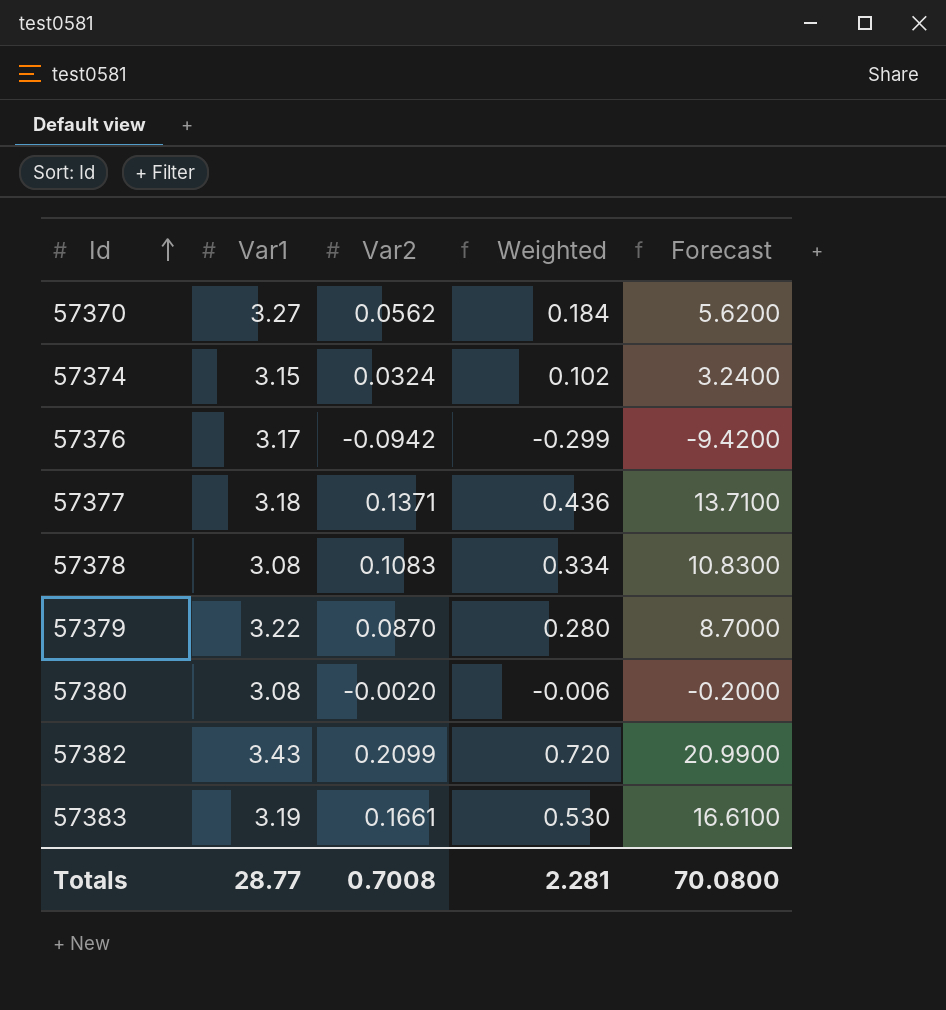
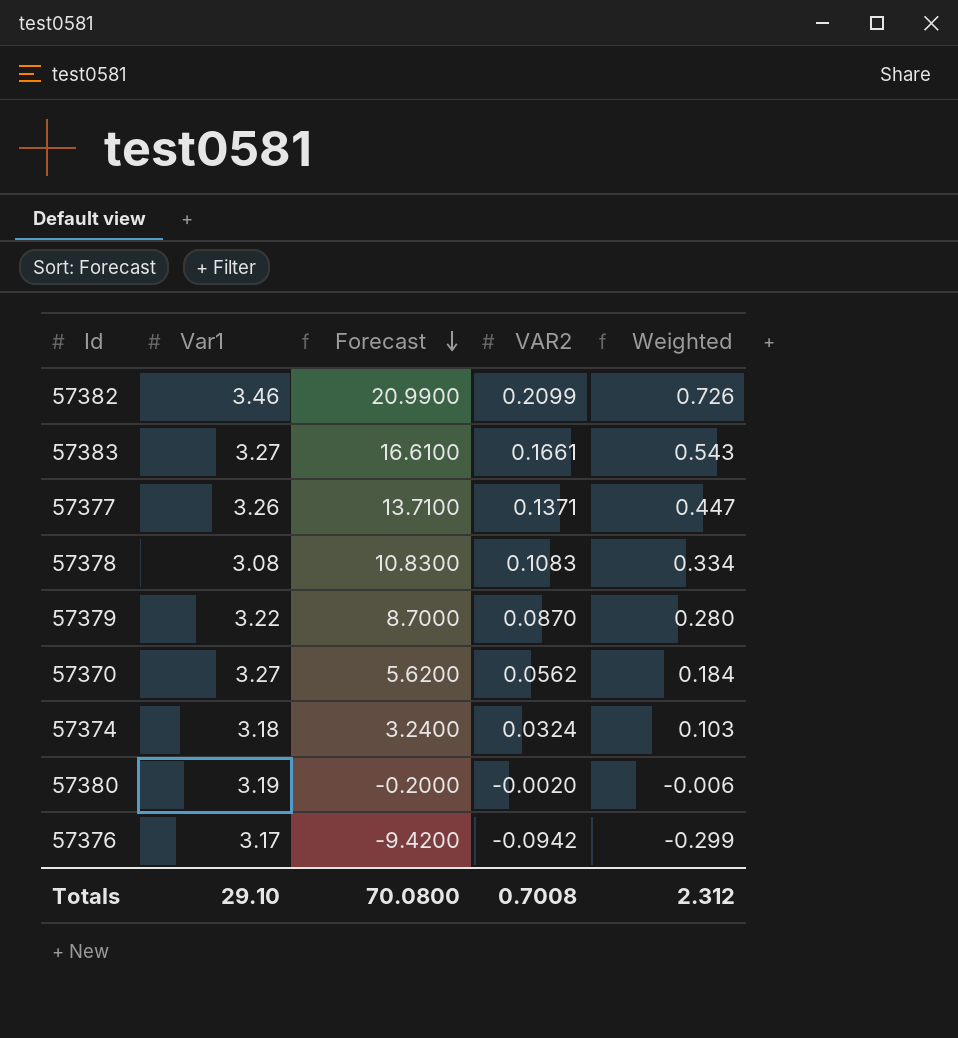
row order: Id ascending -> Forecast descending
column Forecast | position: 5 -> 3
column name: Var2 -> VAR2
57382 | Var1: 3.43 -> 3.46
57382 | Weighted: 0.720 -> 0.726
57383 | Var1: 3.19 -> 3.27
57383 | Weighted: 0.530 -> 0.543
57377 | Var1: 3.18 -> 3.26
57377 | Weighted: 0.436 -> 0.447
57374 | Var1: 3.15 -> 3.18
57374 | Weighted: 0.102 -> 0.103
57380 | Var1: 3.08 -> 3.19
Totals | Var1: 28.77 -> 29.10
Totals | Weighted: 2.281 -> 2.312

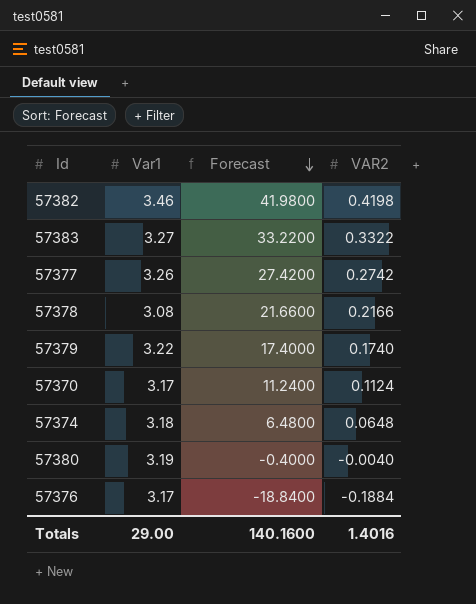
column Weighted | formula: [Var1] * [VAR2] -> none
57382 | Forecast: 20.9900 -> 41.9800
57382 | VAR2: 0.2099 -> 0.4198
57383 | Forecast: 16.6100 -> 33.2200
57383 | VAR2: 0.1661 -> 0.3322
57377 | Forecast: 13.7100 -> 27.4200
57377 | VAR2: 0.1371 -> 0.2742
57378 | Forecast: 10.8300 -> 21.6600
57378 | VAR2: 0.1083 -> 0.2166
57379 | Forecast: 8.7000 -> 17.4000
57379 | VAR2: 0.0870 -> 0.1740
57370 | Var1: 3.27 -> 3.17
57370 | Forecast: 5.6200 -> 11.2400
57370 | VAR2: 0.0562 -> 0.1124
57374 | Forecast: 3.2400 -> 6.4800
57374 | VAR2: 0.0324 -> 0.0648
57380 | Forecast: -0.2000 -> -0.4000
57380 | VAR2: -0.0020 -> -0.0040
57376 | Forecast: -9.4200 -> -18.8400
57376 | VAR2: -0.0942 -> -0.1884
Totals | Var1: 29.10 -> 29.00
Totals | Forecast: 70.0800 -> 140.1600
Totals | VAR2: 0.7008 -> 1.4016

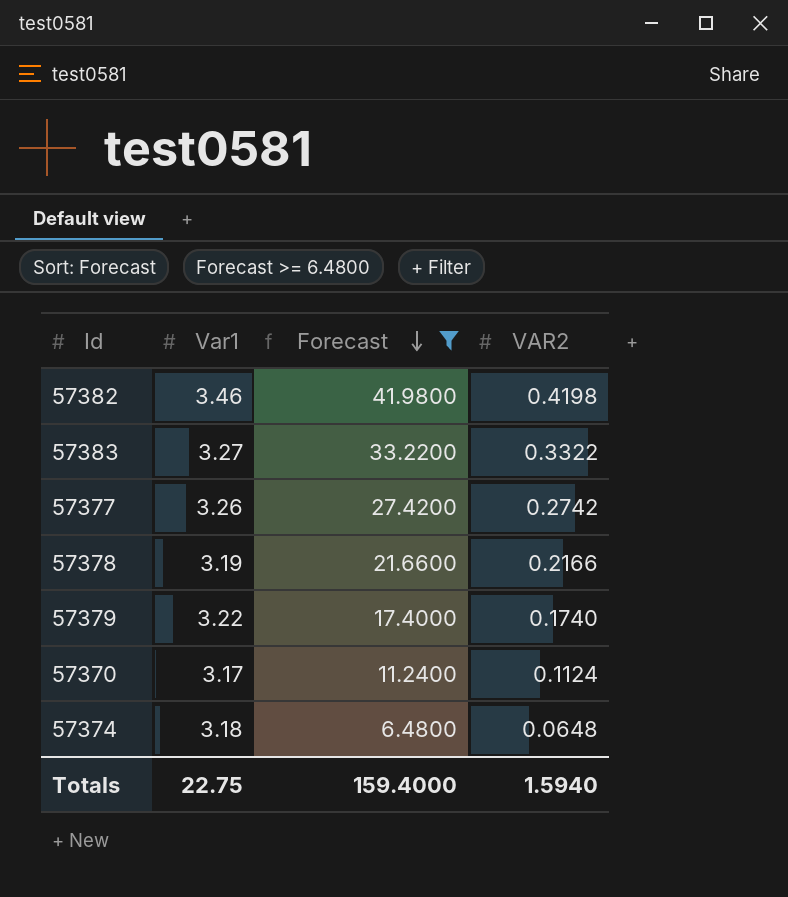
filter: none -> Forecast >= 6.4800
57378 | Var1: 3.08 -> 3.19
Totals | Var1: 29.00 -> 22.75
Totals | Forecast: 140.1600 -> 159.4000
Totals | VAR2: 1.4016 -> 1.5940

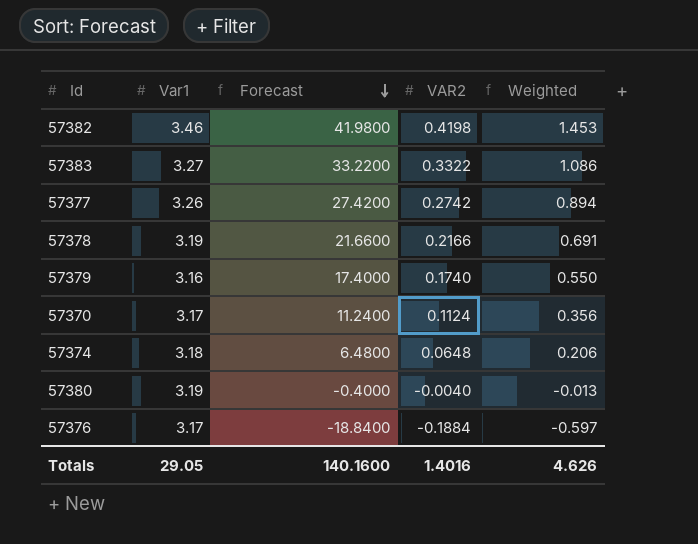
filter: Forecast >= 6.4800 -> none
column Weighted | formula: none -> [Var1] * [VAR2]
57379 | Var1: 3.22 -> 3.16
Totals | Var1: 22.75 -> 29.05
Totals | Forecast: 159.4000 -> 140.1600
Totals | VAR2: 1.5940 -> 1.4016

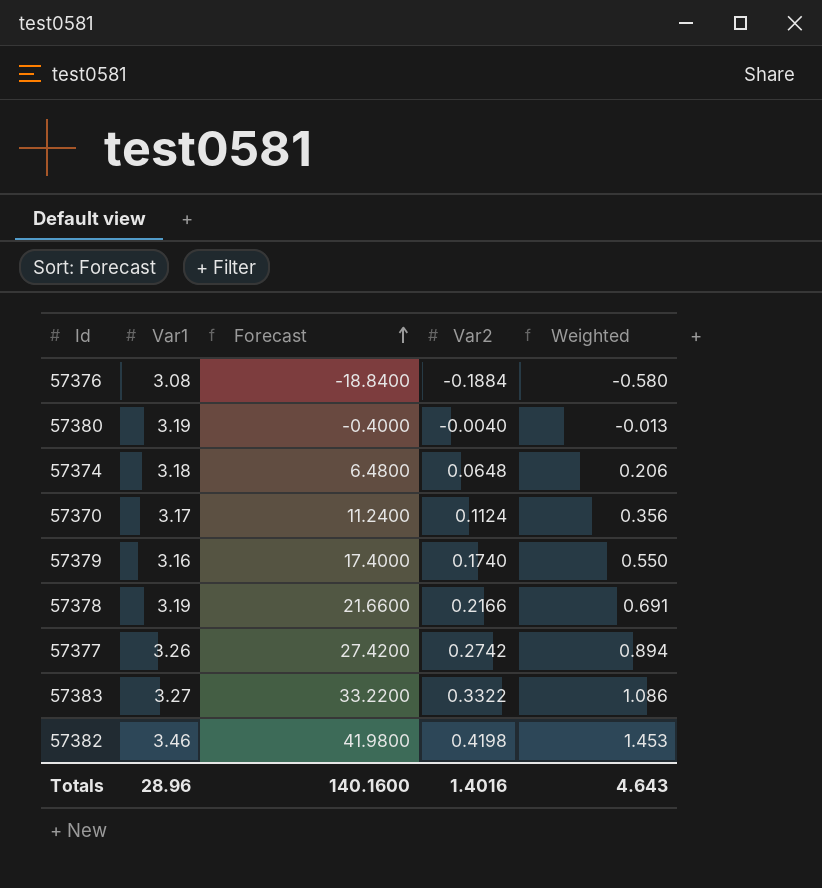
row order: Forecast descending -> Forecast ascending
column name: VAR2 -> Var2
57376 | Var1: 3.17 -> 3.08
57376 | Weighted: -0.597 -> -0.580
Totals | Var1: 29.05 -> 28.96
Totals | Weighted: 4.626 -> 4.643

